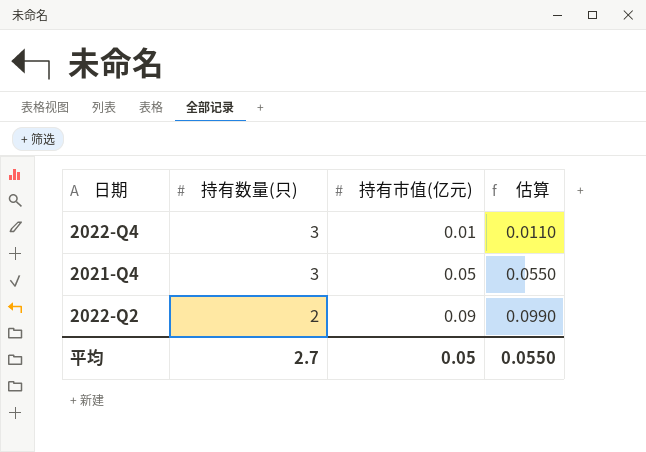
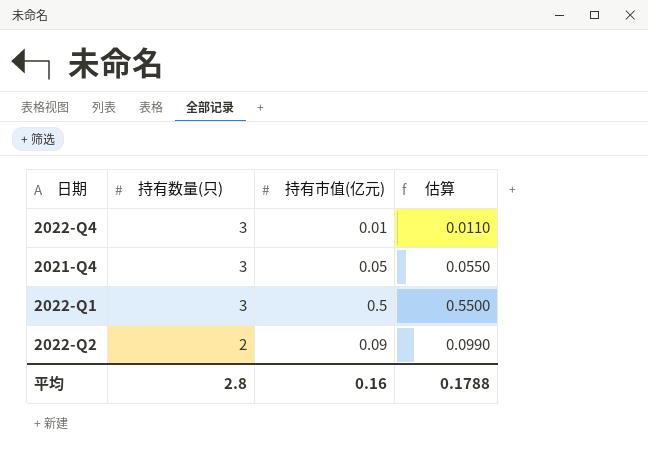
row 2022-Q1: none -> 3 | 0.5 | 0.5500
平均 | 持有数量(只): 2.7 -> 2.8
平均 | 持有市值(亿元): 0.05 -> 0.16
平均 | 估算: 0.0550 -> 0.1788

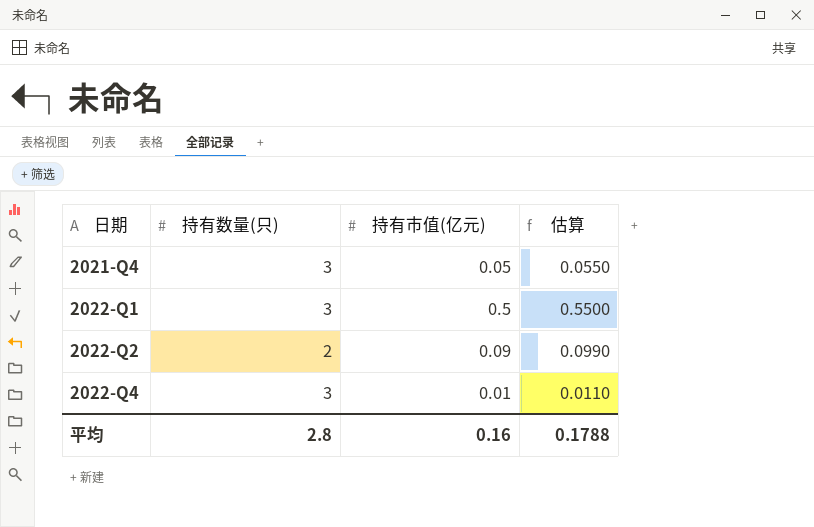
row order: 持有数量(只) descending -> 日期 ascending

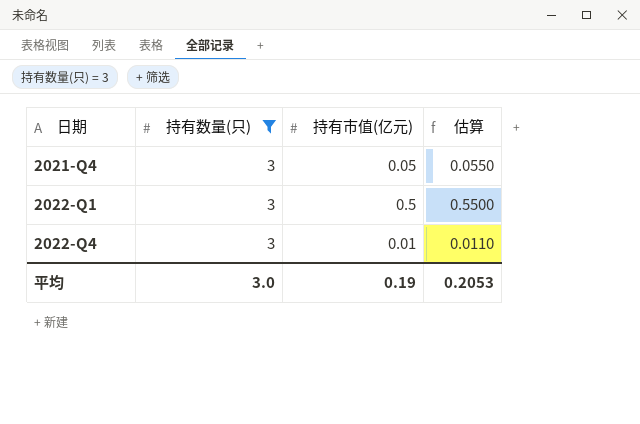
filter: none -> 持有数量(只) = 3
平均 | 持有数量(只): 2.8 -> 3.0
平均 | 持有市值(亿元): 0.16 -> 0.19
平均 | 估算: 0.1788 -> 0.2053

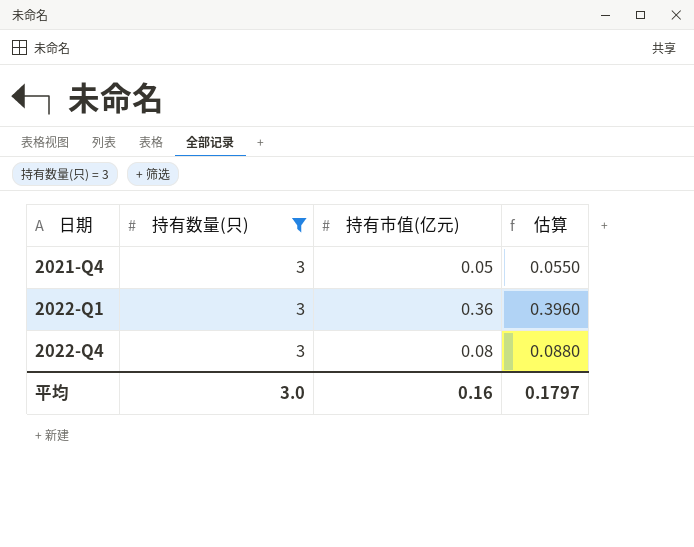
2022-Q1 | 持有市值(亿元): 0.5 -> 0.36
2022-Q1 | 估算: 0.5500 -> 0.3960
2022-Q4 | 持有市值(亿元): 0.01 -> 0.08
2022-Q4 | 估算: 0.0110 -> 0.0880
平均 | 持有市值(亿元): 0.19 -> 0.16
平均 | 估算: 0.2053 -> 0.1797

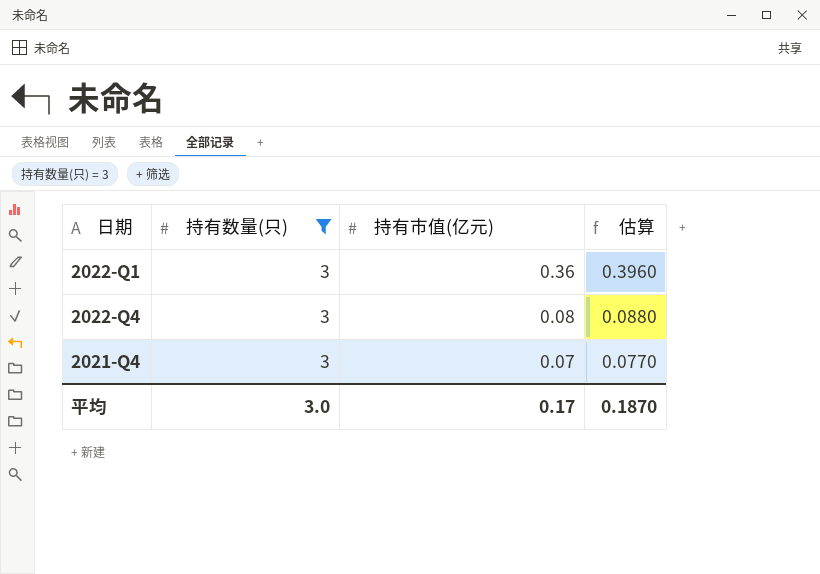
row order: 日期 ascending -> 持有市值(亿元) descending
2021-Q4 | 持有市值(亿元): 0.05 -> 0.07
2021-Q4 | 估算: 0.0550 -> 0.0770
平均 | 持有市值(亿元): 0.16 -> 0.17
平均 | 估算: 0.1797 -> 0.1870

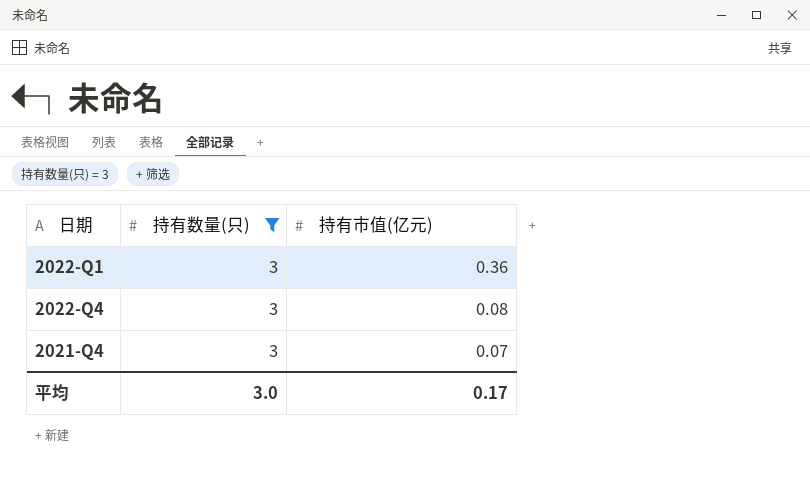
column 估算 | formula: [持有市值(亿元)] * 1.1 -> none

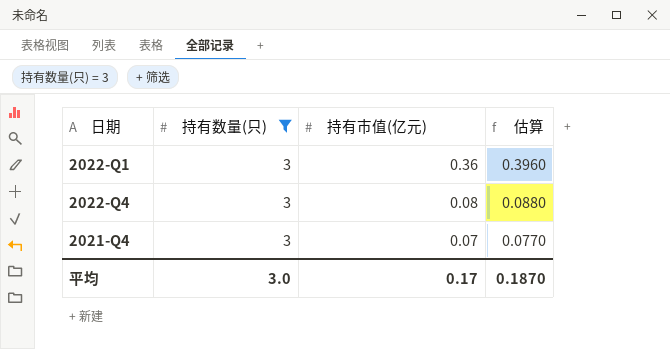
column 估算 | formula: none -> [持有市值(亿元)] * 1.1

